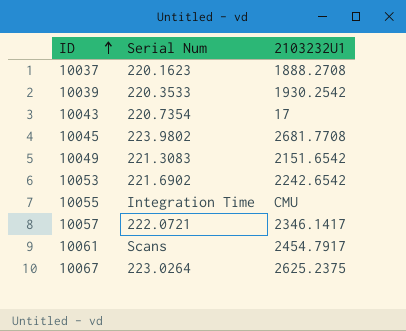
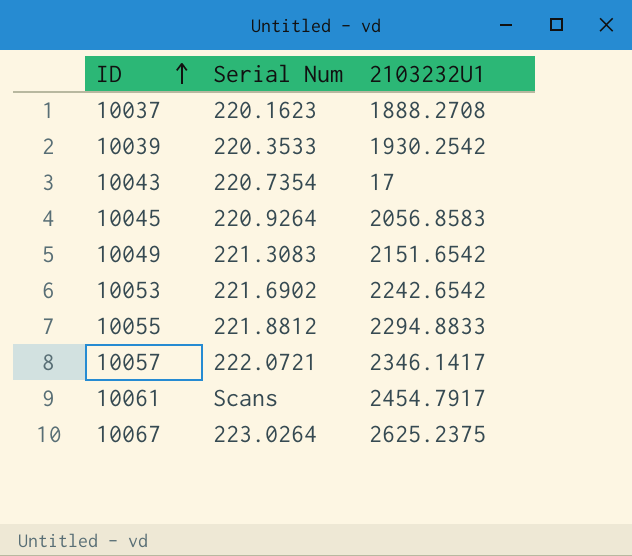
10045 | Serial Num: 223.9802 -> 220.9264
10045 | 2103232U1: 2681.7708 -> 2056.8583
10055 | Serial Num: Integration Time -> 221.8812
10055 | 2103232U1: CMU -> 2294.8833

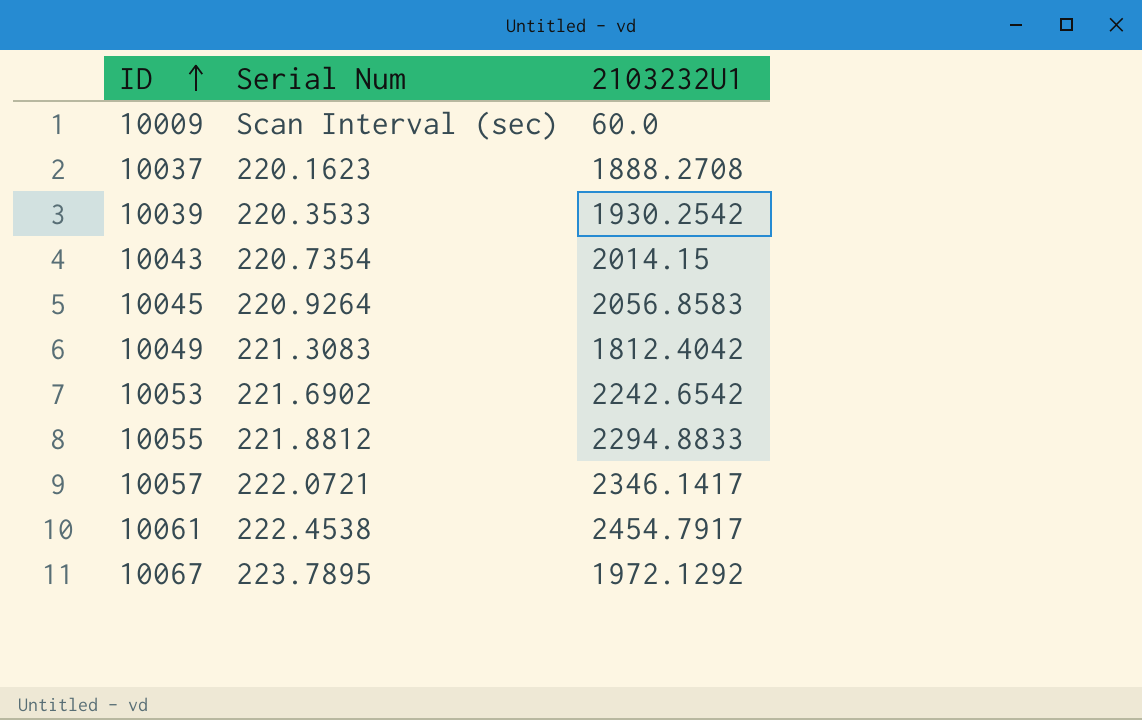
row 10009: none -> Scan Interval (sec) | 60.0
10043 | 2103232U1: 17 -> 2014.15
10049 | 2103232U1: 2151.6542 -> 1812.4042
10061 | Serial Num: Scans -> 222.4538
10067 | Serial Num: 223.0264 -> 223.7895
10067 | 2103232U1: 2625.2375 -> 1972.1292

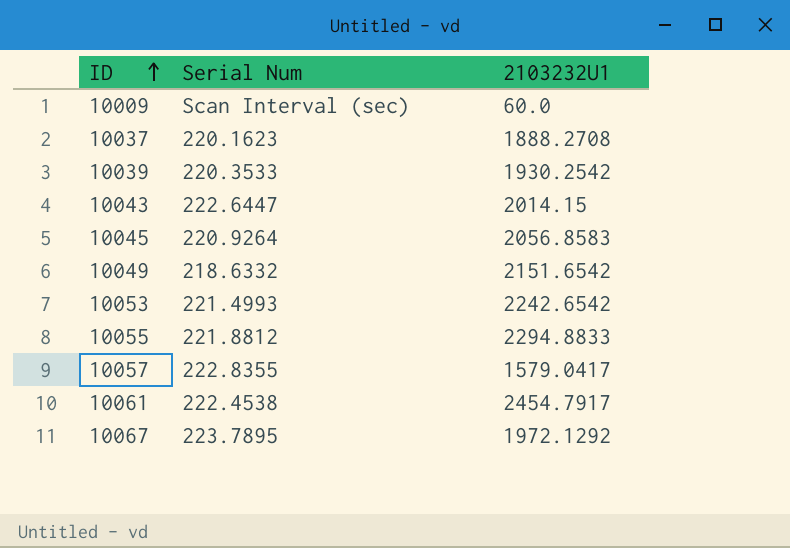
10043 | Serial Num: 220.7354 -> 222.6447
10049 | Serial Num: 221.3083 -> 218.6332
10049 | 2103232U1: 1812.4042 -> 2151.6542
10053 | Serial Num: 221.6902 -> 221.4993
10057 | Serial Num: 222.0721 -> 222.8355
10057 | 2103232U1: 2346.1417 -> 1579.0417

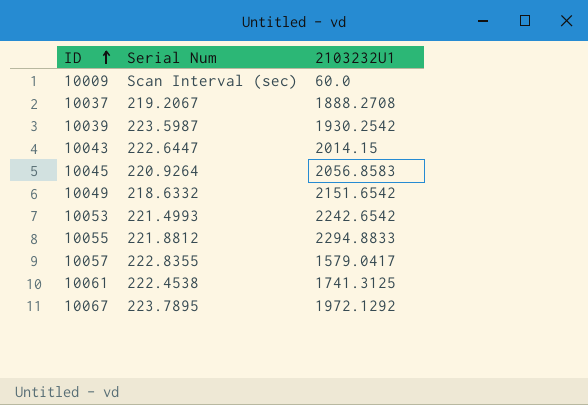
10037 | Serial Num: 220.1623 -> 219.2067
10039 | Serial Num: 220.3533 -> 223.5987
10061 | 2103232U1: 2454.7917 -> 1741.3125

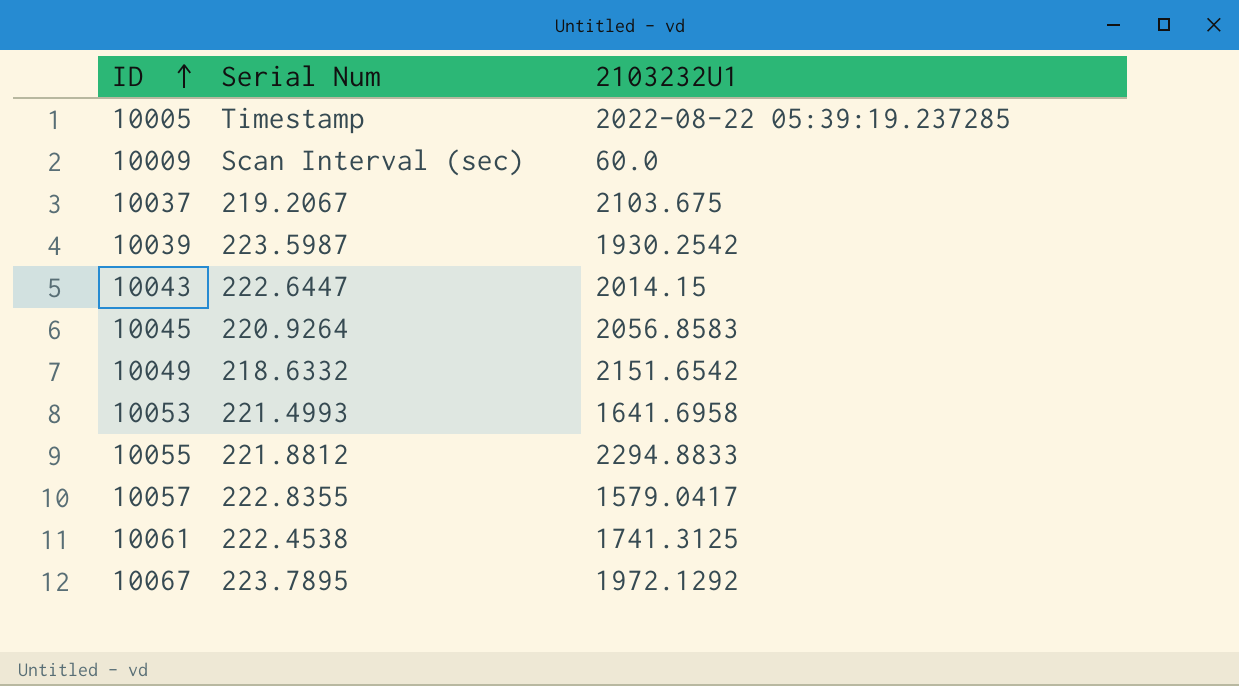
row 10005: none -> Timestamp | 2022-08-22 05:39:19.237285
10037 | 2103232U1: 1888.2708 -> 2103.675
10053 | 2103232U1: 2242.6542 -> 1641.6958

